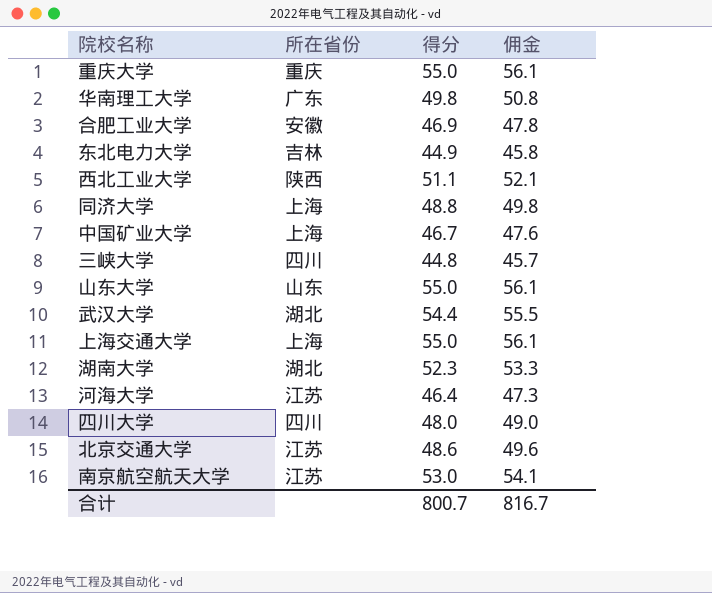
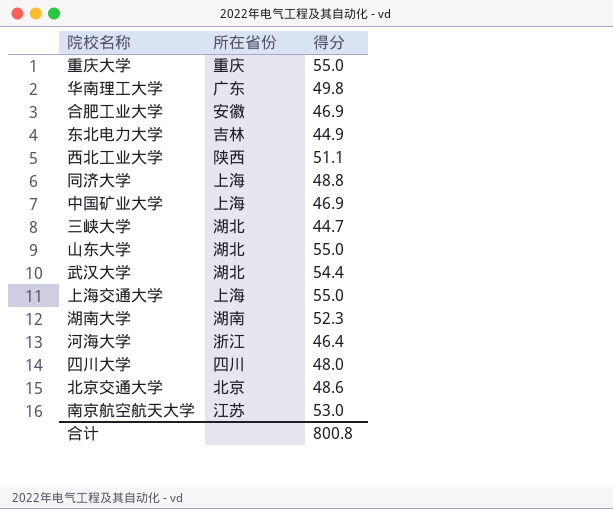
column 佣金 | formula: [得分] * 1.02 -> none
中国矿业大学 | 得分: 46.7 -> 46.9
三峡大学 | 所在省份: 四川 -> 湖北
三峡大学 | 得分: 44.8 -> 44.7
山东大学 | 所在省份: 山东 -> 湖北
湖南大学 | 所在省份: 湖北 -> 湖南
河海大学 | 所在省份: 江苏 -> 浙江
北京交通大学 | 所在省份: 江苏 -> 北京
合计 | 得分: 800.7 -> 800.8

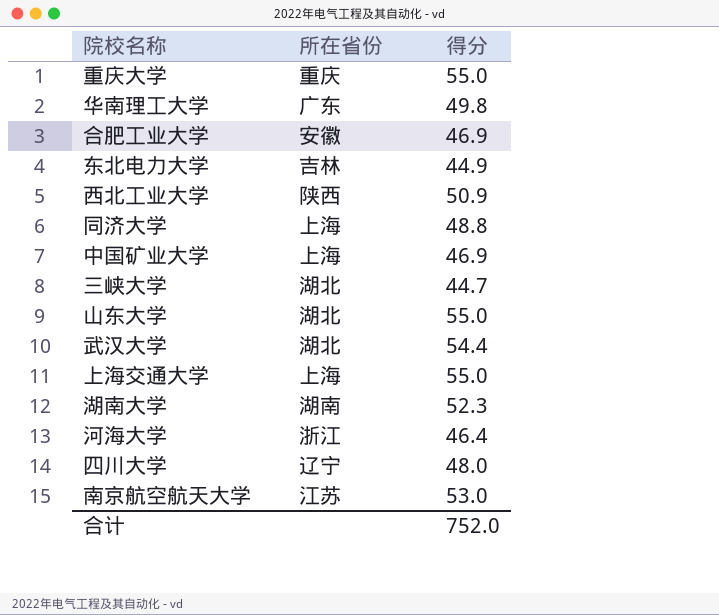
row 北京交通大学: 北京 | 48.6 -> none
西北工业大学 | 得分: 51.1 -> 50.9
四川大学 | 所在省份: 四川 -> 辽宁
合计 | 得分: 800.8 -> 752.0

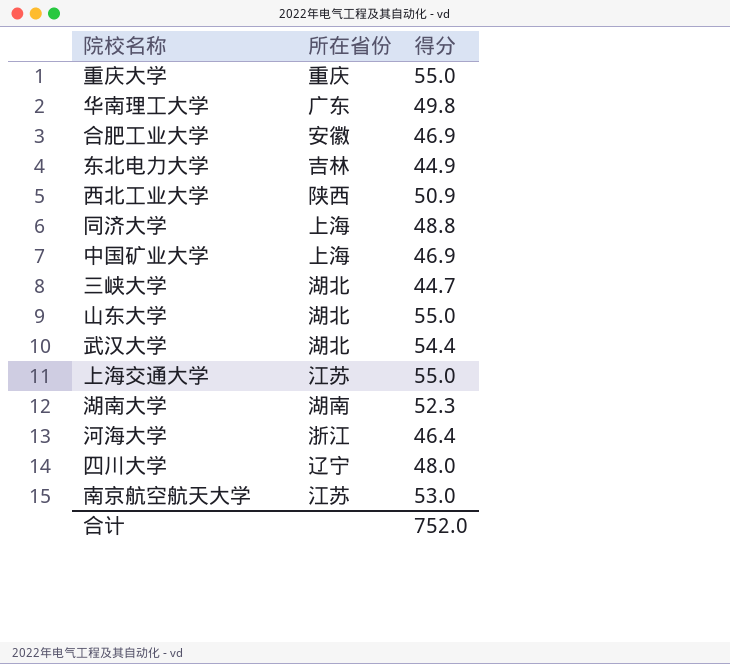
上海交通大学 | 所在省份: 上海 -> 江苏

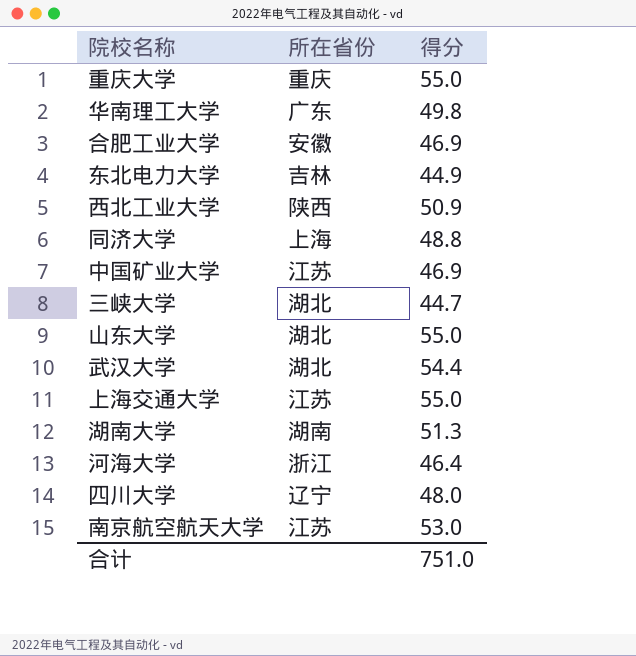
中国矿业大学 | 所在省份: 上海 -> 江苏
湖南大学 | 得分: 52.3 -> 51.3
合计 | 得分: 752.0 -> 751.0

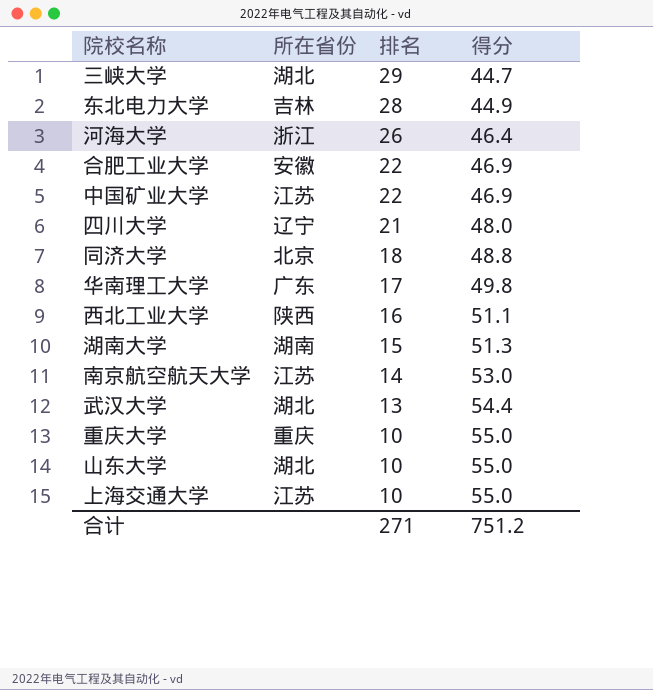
row order: none -> 排名 descending
column 排名 | position: none -> 3
同济大学 | 所在省份: 上海 -> 北京
西北工业大学 | 得分: 50.9 -> 51.1
合计 | 得分: 751.0 -> 751.2

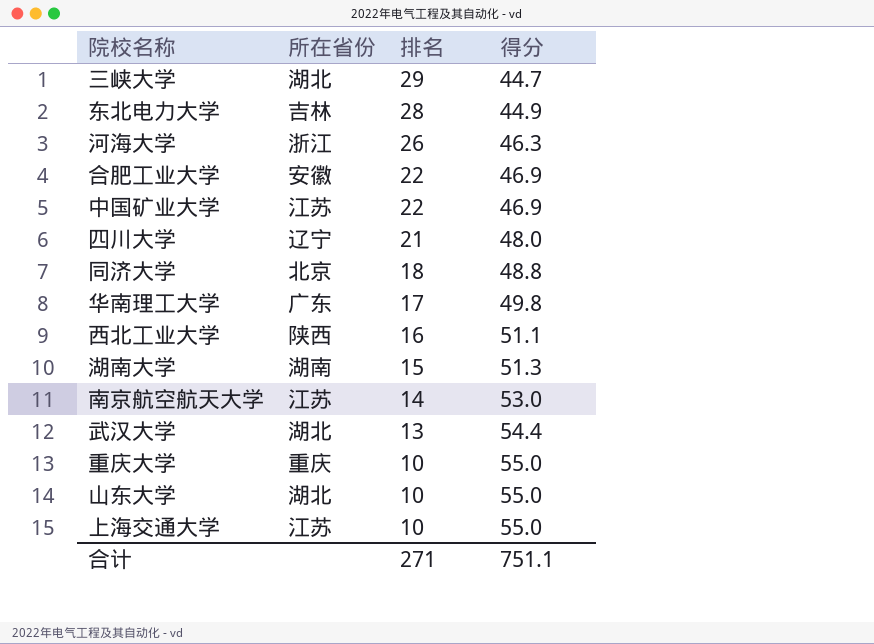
河海大学 | 得分: 46.4 -> 46.3
合计 | 得分: 751.2 -> 751.1

